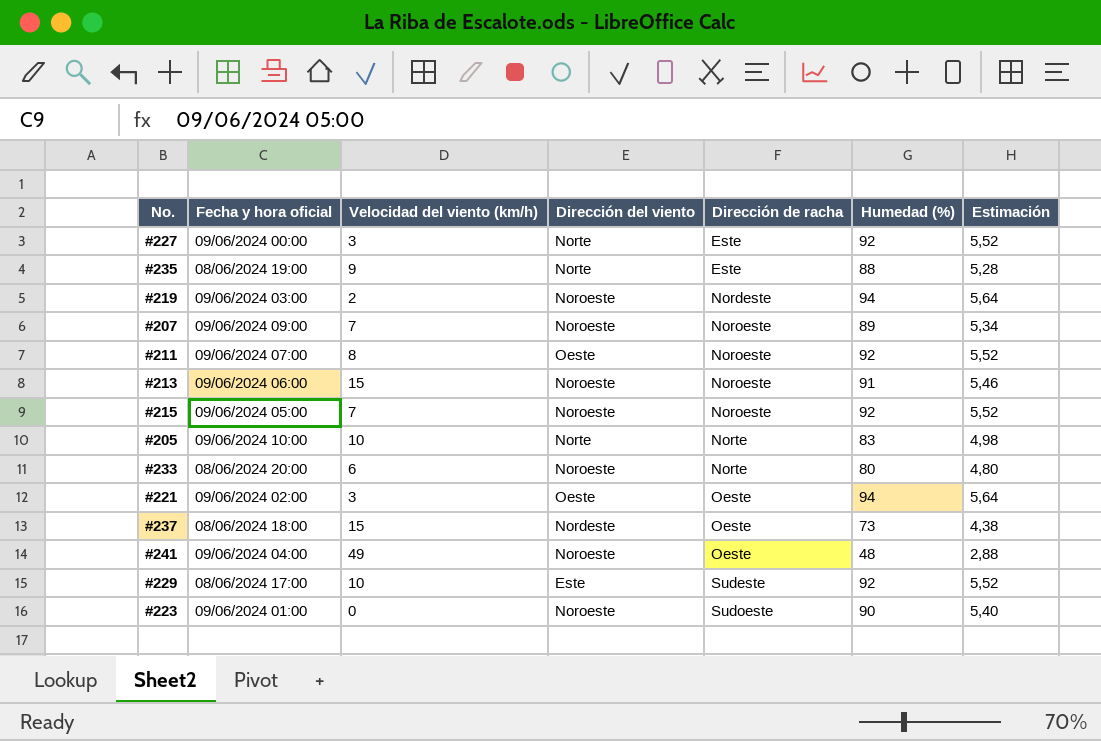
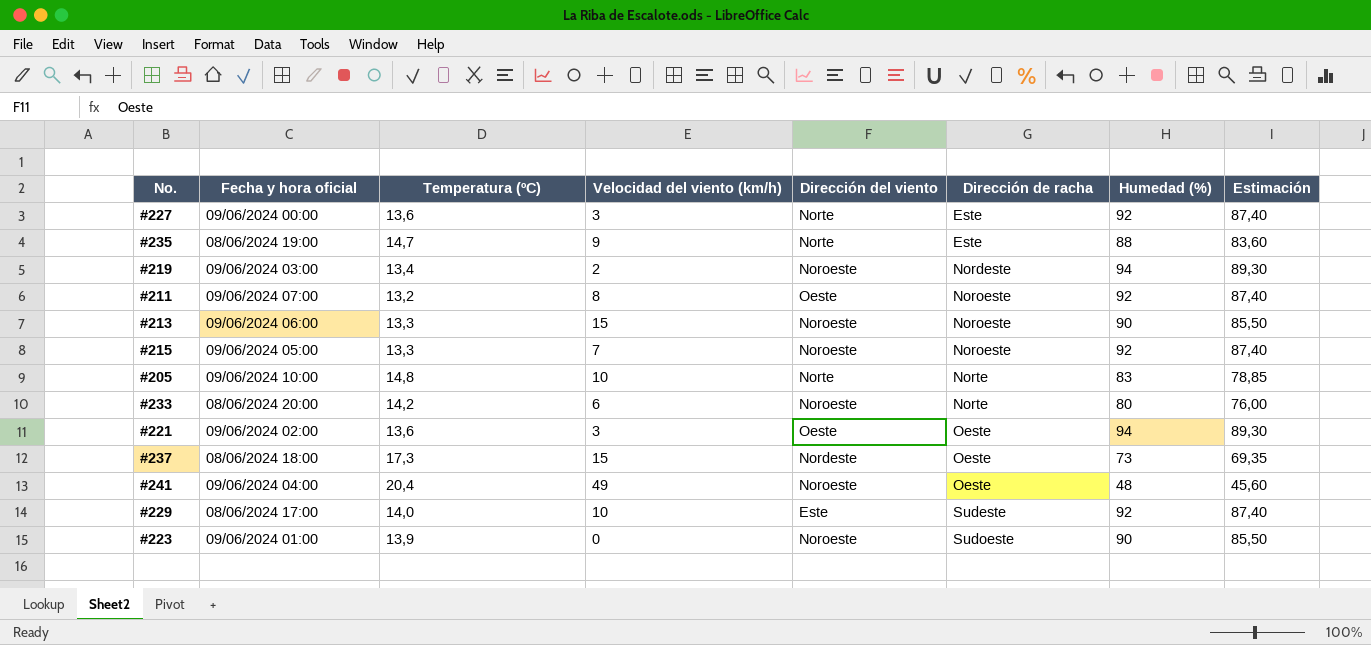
column Temperatura (ºC) | position: none -> 3
column Estimación | formula: [Humedad (%)] * 0,06 -> [Humedad (%)] * 0,95
row #207: 09/06/2024 09:00 | 7 | Noroeste | Noroeste | 89 | 5,34 -> none
#213 | Humedad (%): 91 -> 90

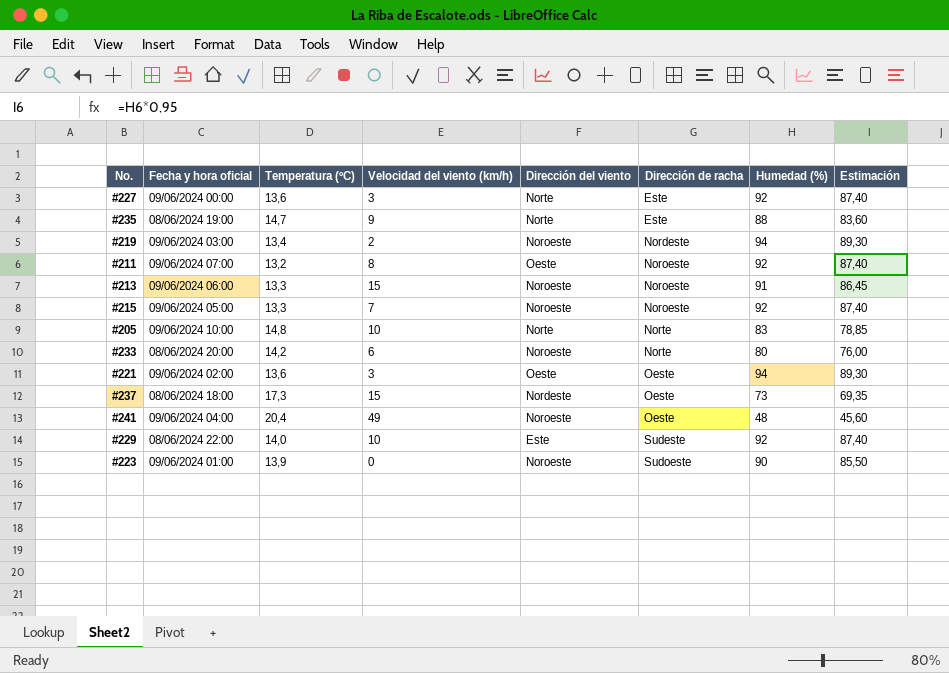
#213 | Humedad (%): 90 -> 91
#213 | Estimación: 85,50 -> 86,45
#229 | Fecha y hora oficial: 08/06/2024 17:00 -> 08/06/2024 22:00

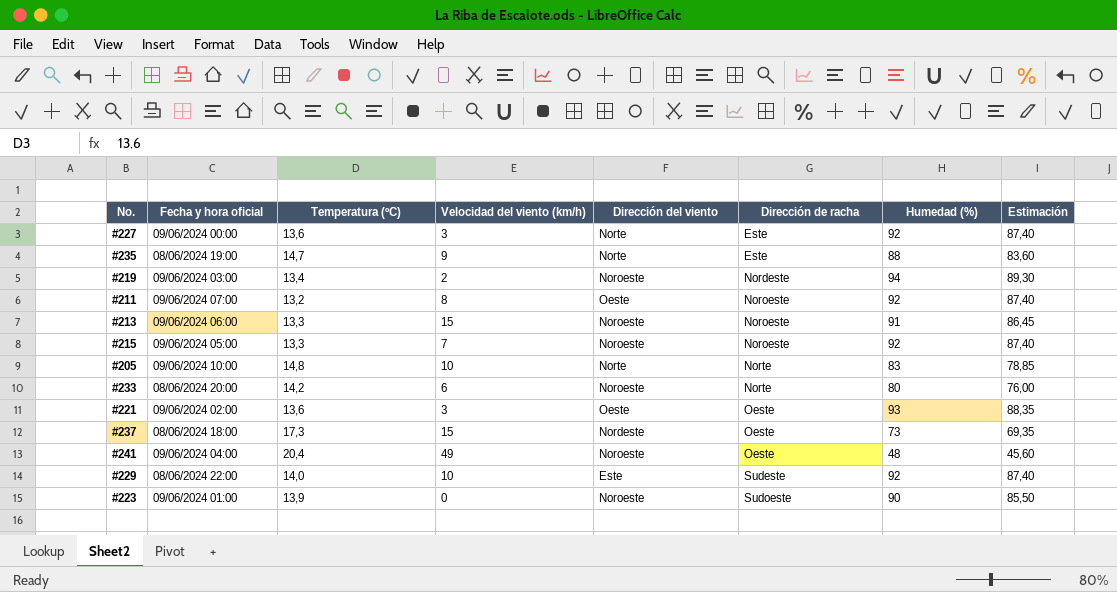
#221 | Humedad (%): 94 -> 93
#221 | Estimación: 89,30 -> 88,35

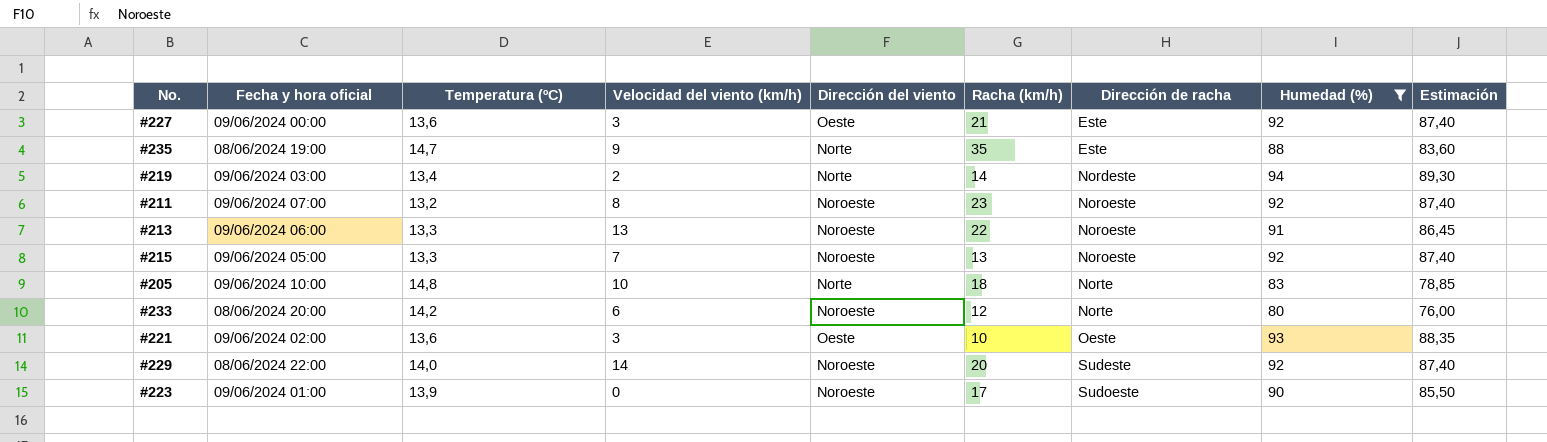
filter: none -> Humedad (%) >= 80
column Racha (km/h) | position: none -> 6
#227 | Dirección del viento: Norte -> Oeste
#219 | Dirección del viento: Noroeste -> Norte
#211 | Dirección del viento: Oeste -> Noroeste
#213 | Velocidad del viento (km/h): 15 -> 13
#229 | Velocidad del viento (km/h): 10 -> 14
#229 | Dirección del viento: Este -> Noroeste

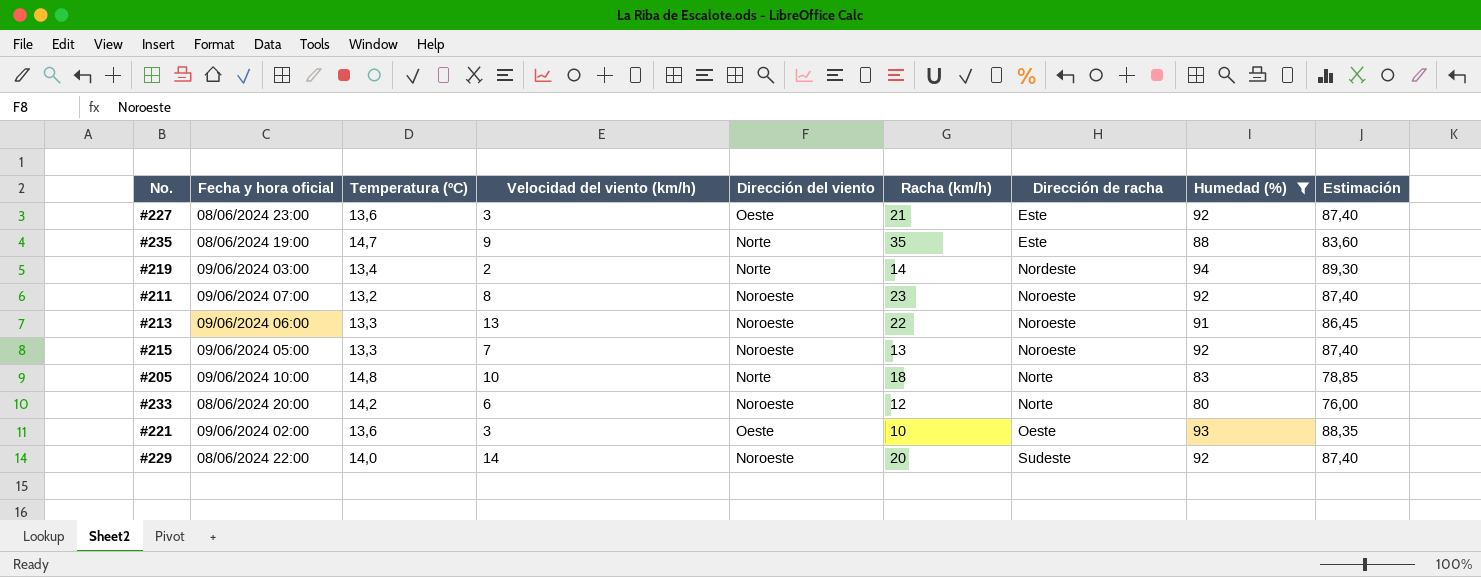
row #223: 09/06/2024 01:00 | 13,9 | 0 | Noroeste | 17 | Sudoeste | 90 | 85,50 -> none
#227 | Fecha y hora oficial: 09/06/2024 00:00 -> 08/06/2024 23:00

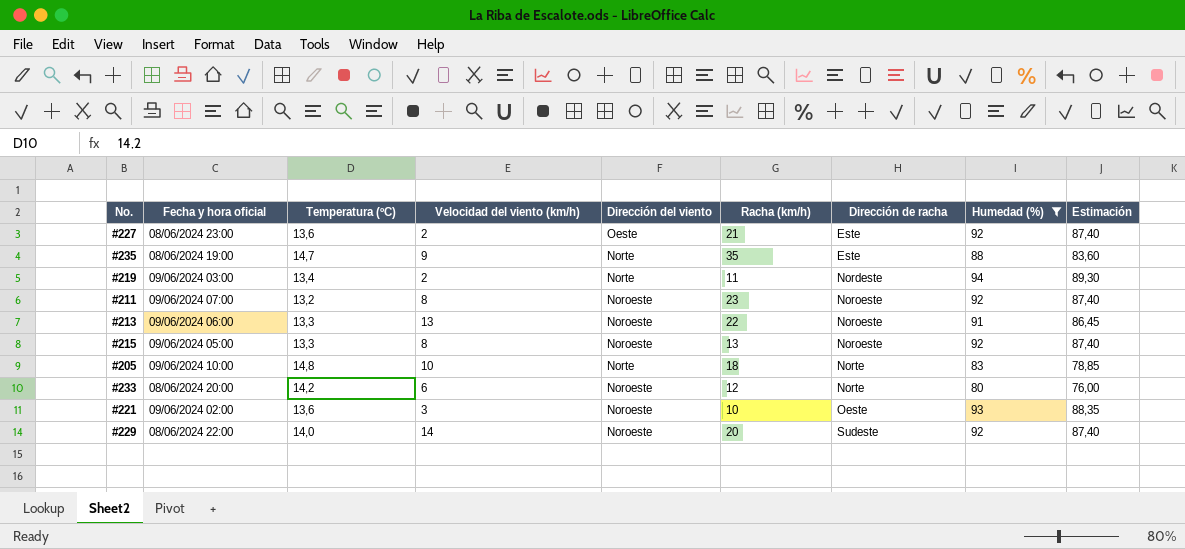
#227 | Velocidad del viento (km/h): 3 -> 2
#219 | Racha (km/h): 14 -> 11
#215 | Velocidad del viento (km/h): 7 -> 8
#221 | Dirección del viento: Oeste -> Noroeste

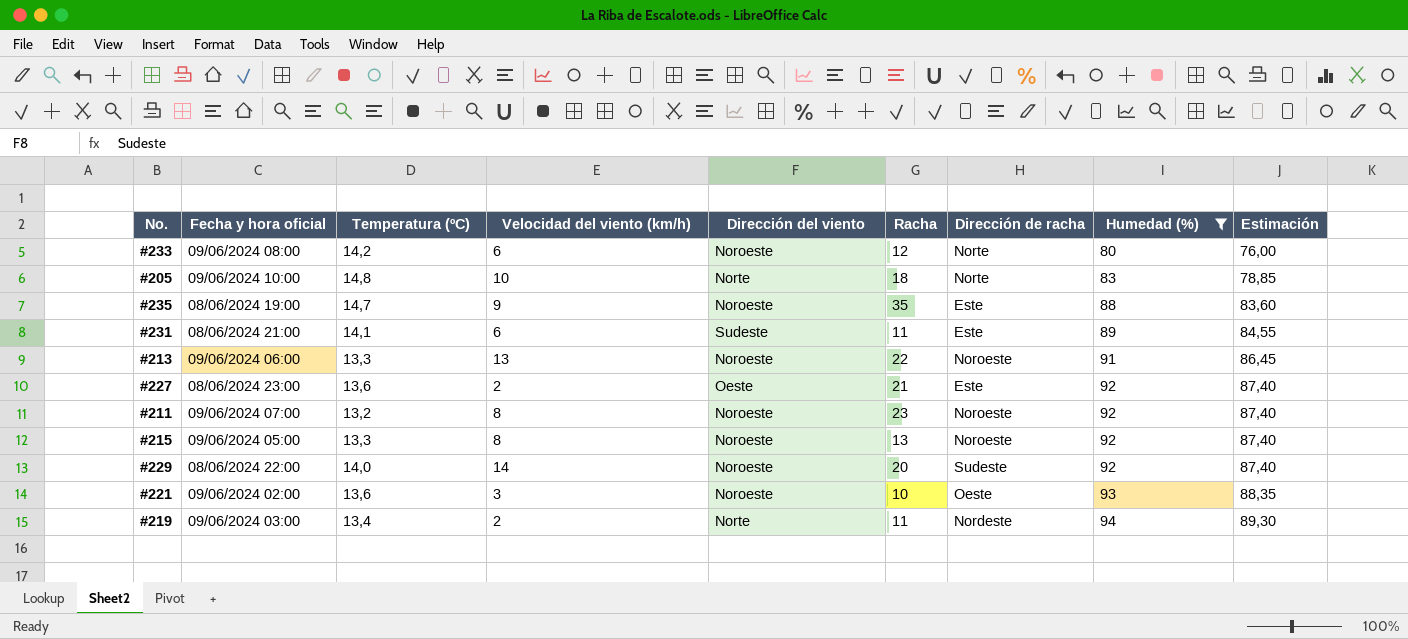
row order: Dirección de racha ascending -> Humedad (%) ascending
column name: Racha (km/h) -> Racha
#233 | Fecha y hora oficial: 08/06/2024 20:00 -> 09/06/2024 08:00
#235 | Dirección del viento: Norte -> Noroeste
row #231: none -> 08/06/2024 21:00 | 14,1 | 6 | Sudeste | 11 | Este | 89 | 84,55

